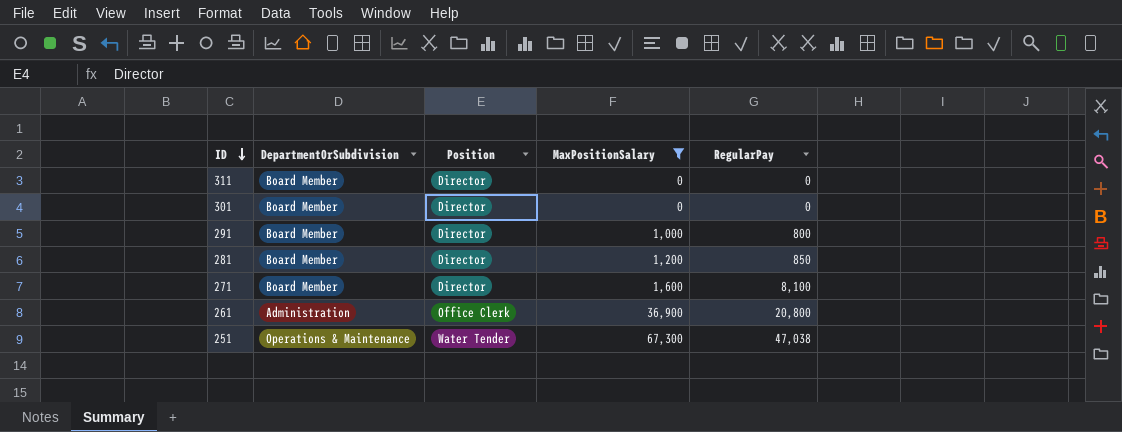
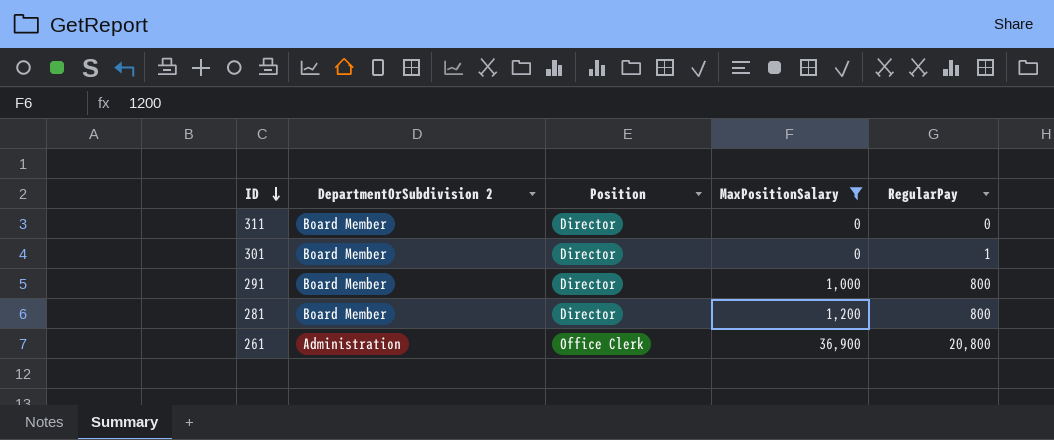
column name: DepartmentOrSubdivision -> DepartmentOrSubdivision 2
row 271: Board Member | Director | 1,600 | 8,100 -> none
row 251: Operations & Maintenance | Water Tender | 67,300 | 47,038 -> none
301 | RegularPay: 0 -> 1
281 | RegularPay: 850 -> 800

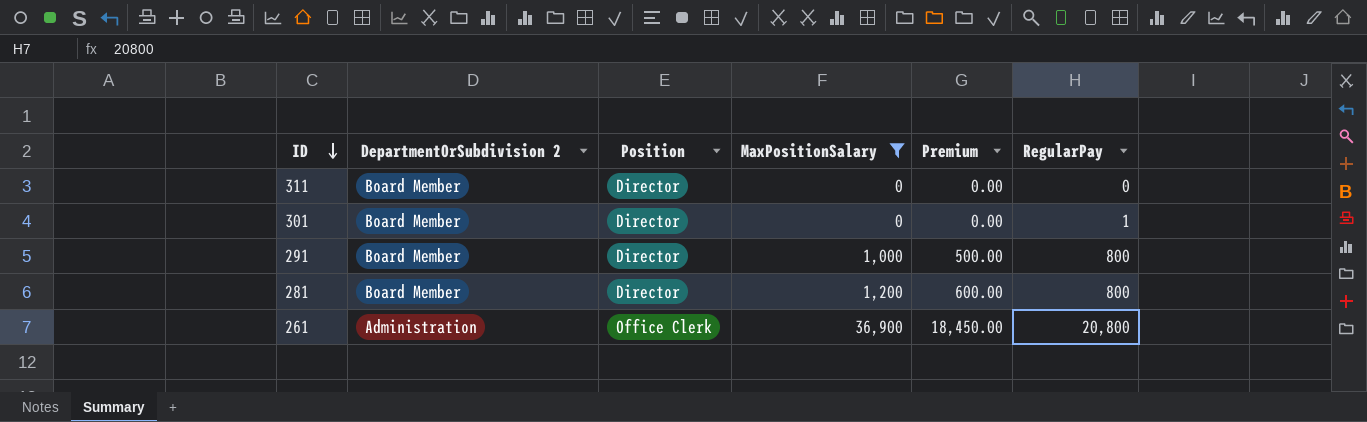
column Premium | formula: none -> [MaxPositionSalary] * 0.5

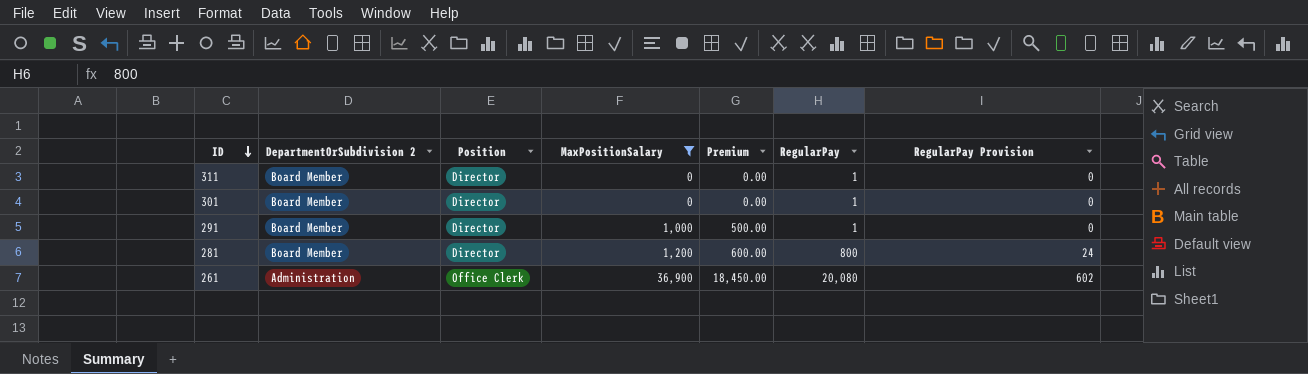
column RegularPay Provision | formula: none -> [RegularPay] * 0.03
311 | RegularPay: 0 -> 1
291 | RegularPay: 800 -> 1
261 | RegularPay: 20,800 -> 20,080

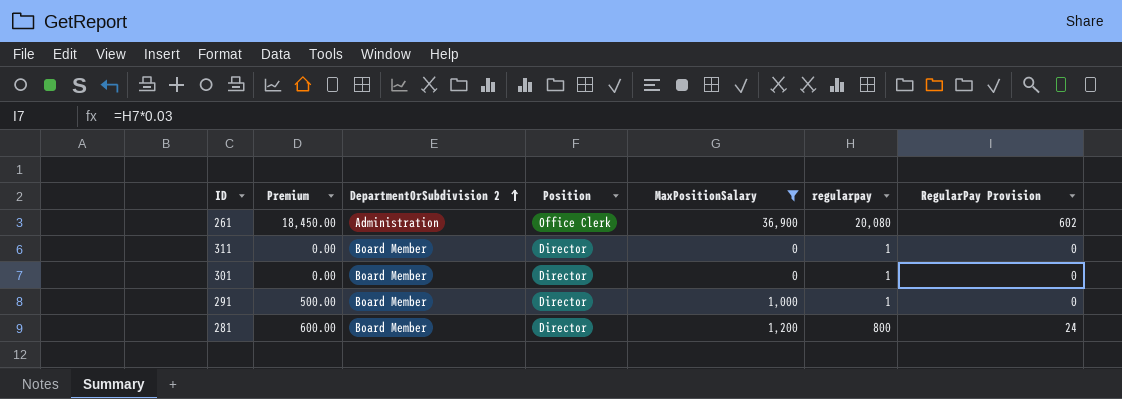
row order: ID descending -> DepartmentOrSubdivision 2 ascending
column Premium | position: 5 -> 2
column name: RegularPay -> regularpay

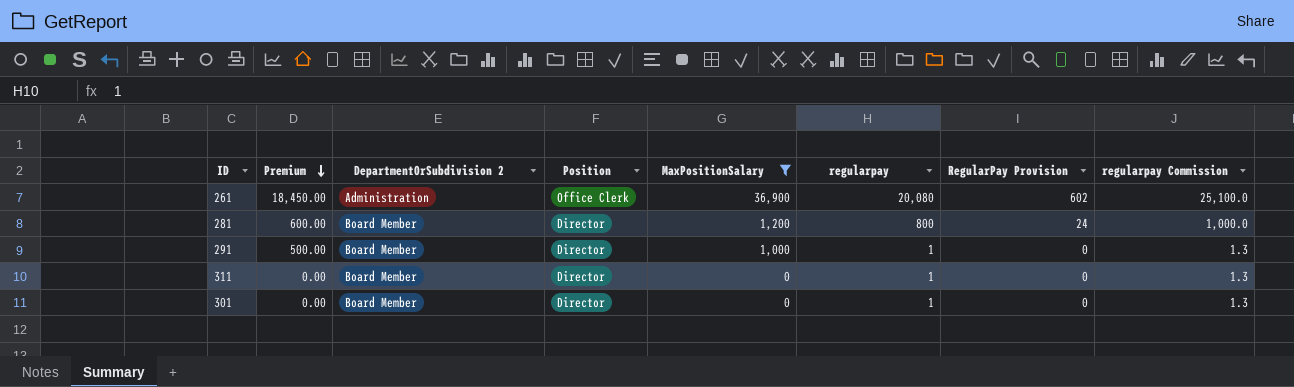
row order: DepartmentOrSubdivision 2 ascending -> Premium descending
column regularpay Commission | formula: none -> [regularpay] * 1.25

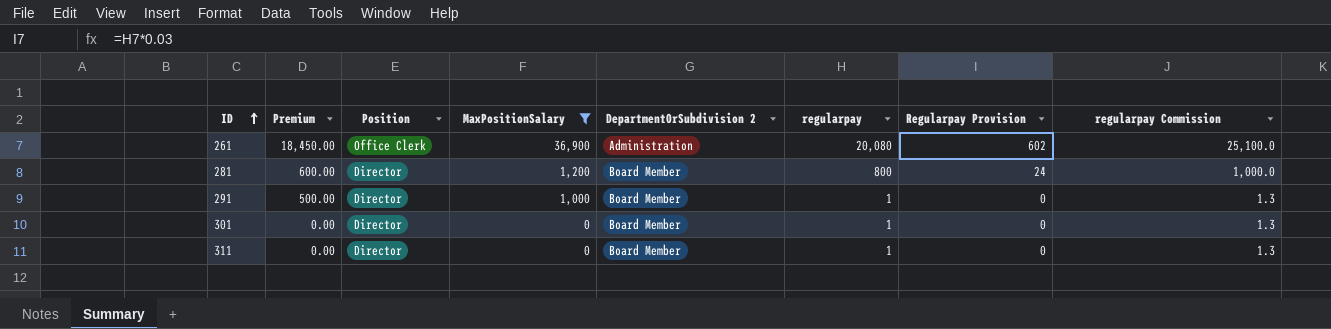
row order: Premium descending -> ID ascending
column DepartmentOrSubdivision 2 | position: 3 -> 5
column name: RegularPay Provision -> Regularpay Provision

